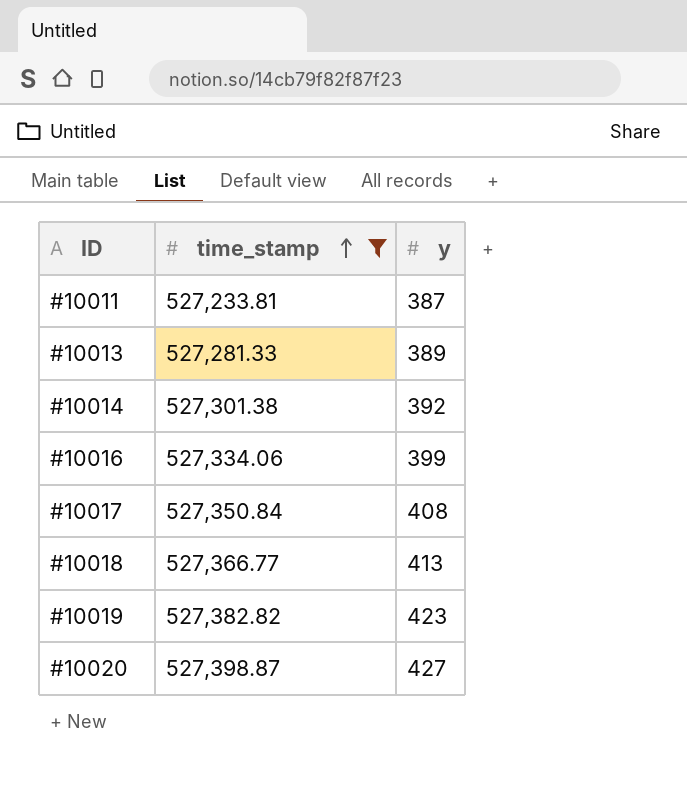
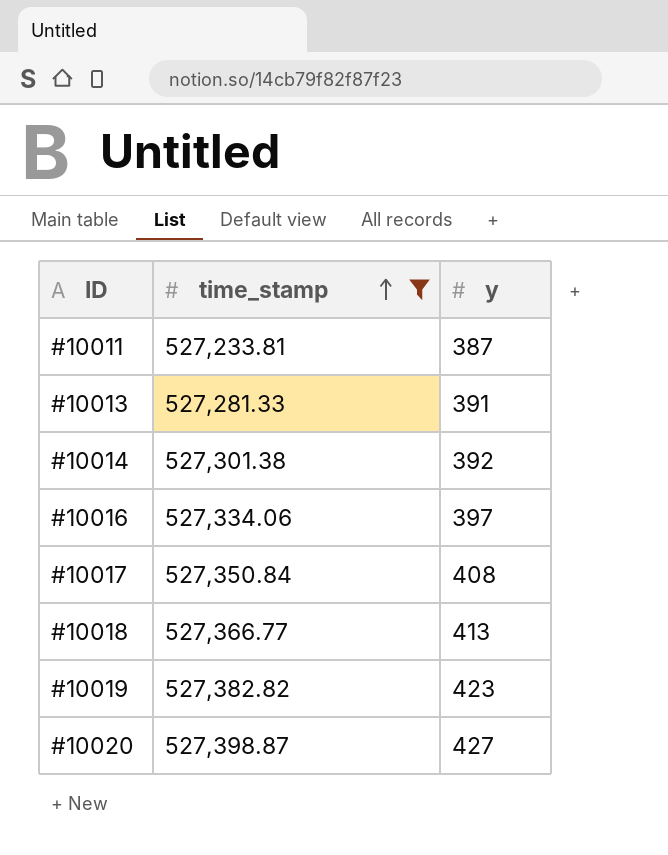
#10013 | y: 389 -> 391
#10016 | y: 399 -> 397

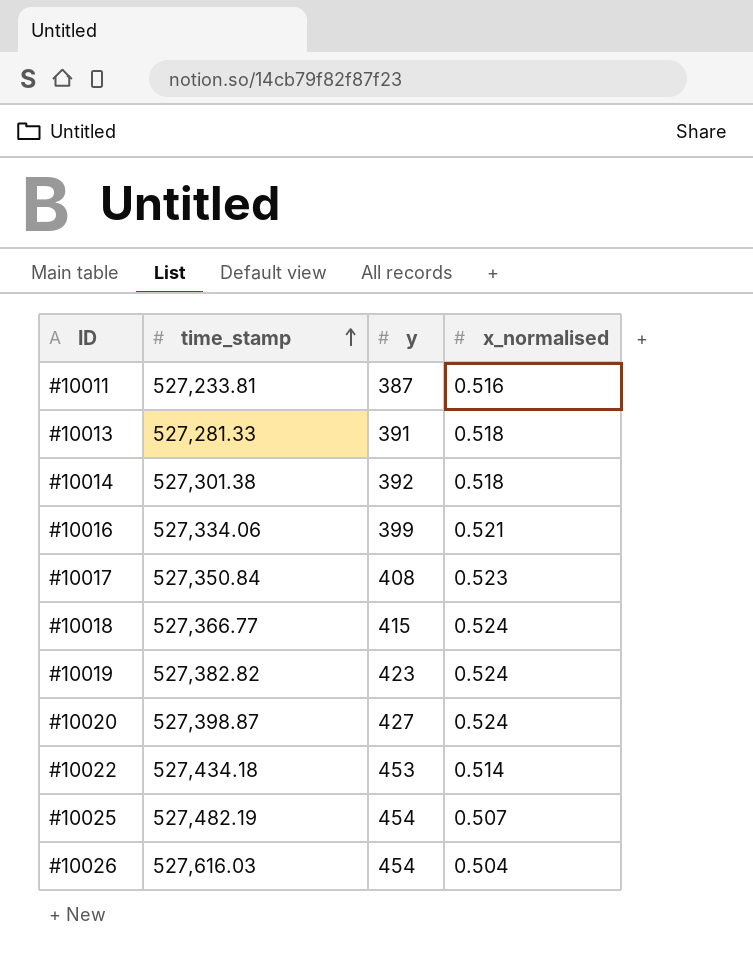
filter: time_stamp <= 527,398.87 -> none
column x_normalised | position: none -> 4
#10016 | y: 397 -> 399
#10018 | y: 413 -> 415

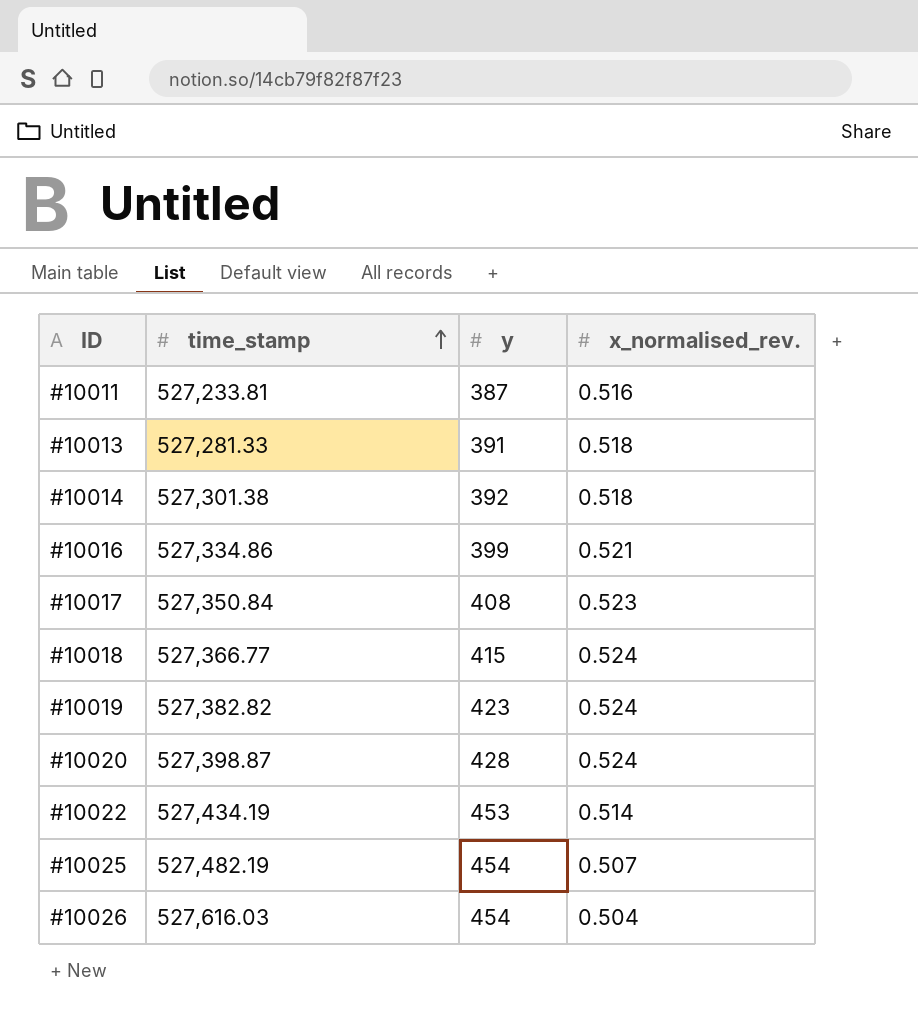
column name: x_normalised -> x_normalised_rev.
#10016 | time_stamp: 527,334.06 -> 527,334.86
#10020 | y: 427 -> 428
#10022 | time_stamp: 527,434.18 -> 527,434.19

